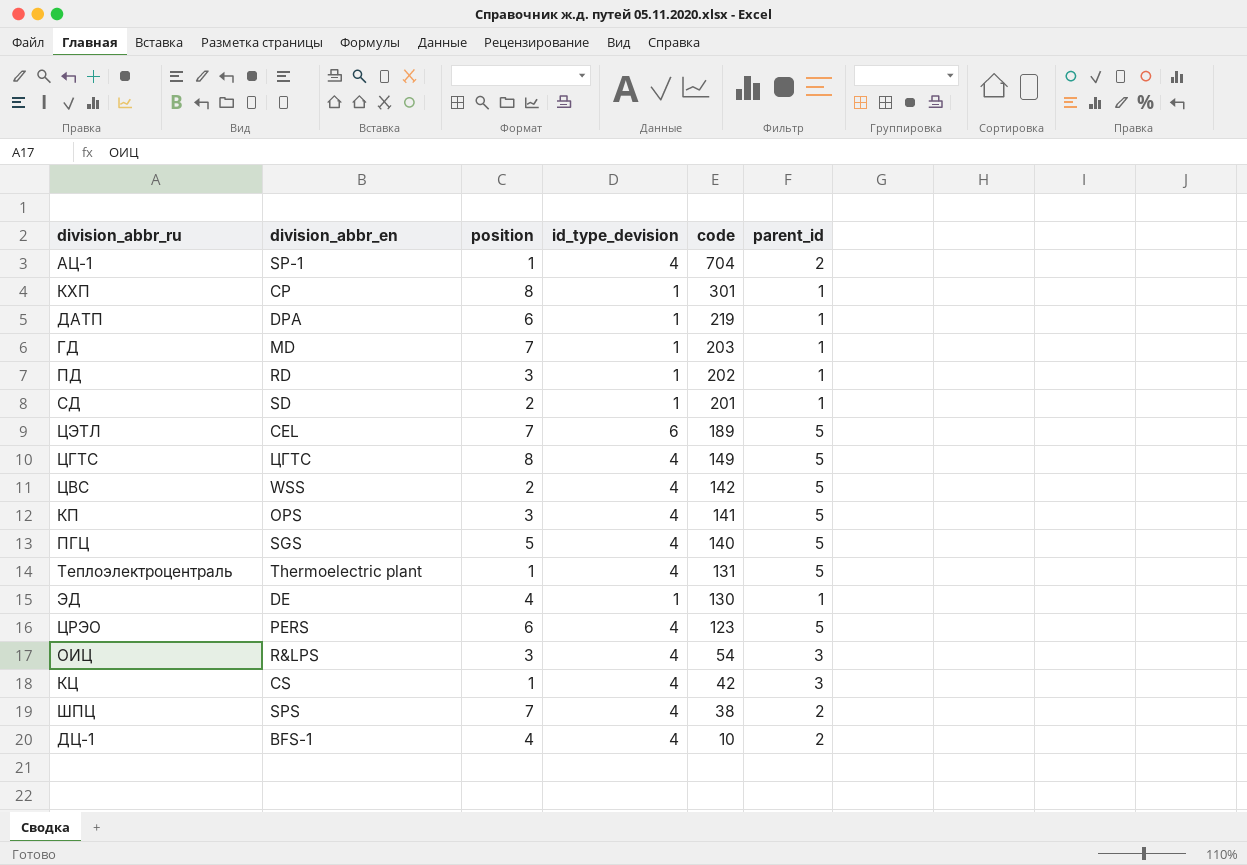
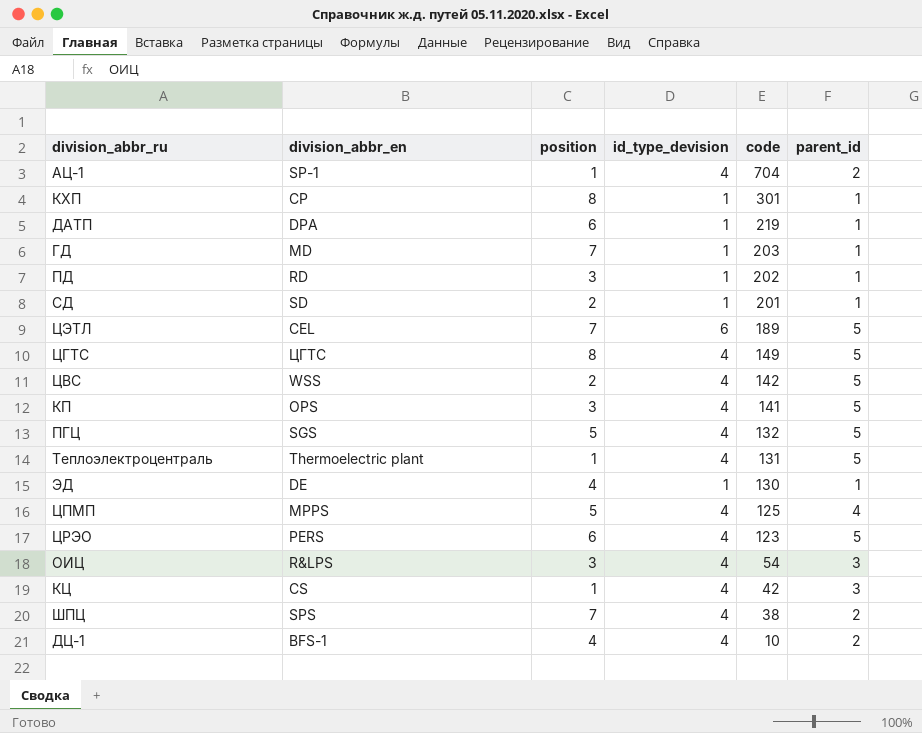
ПГЦ | code: 140 -> 132
row ЦПМП: none -> MPPS | 5 | 4 | 125 | 4

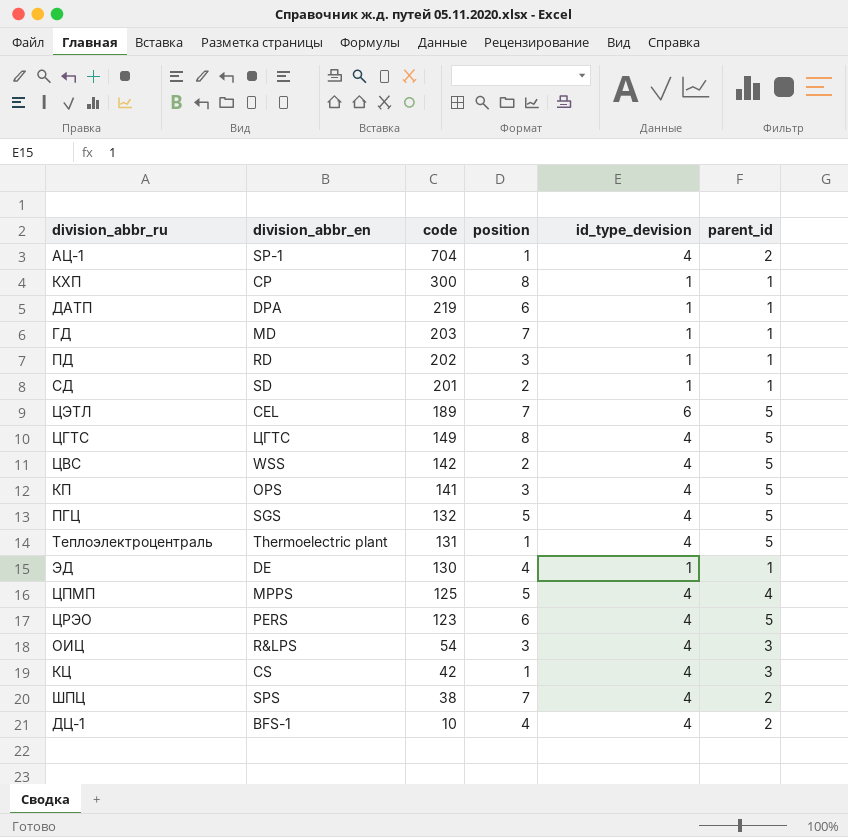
column code | position: 5 -> 3
КХП | code: 301 -> 300

